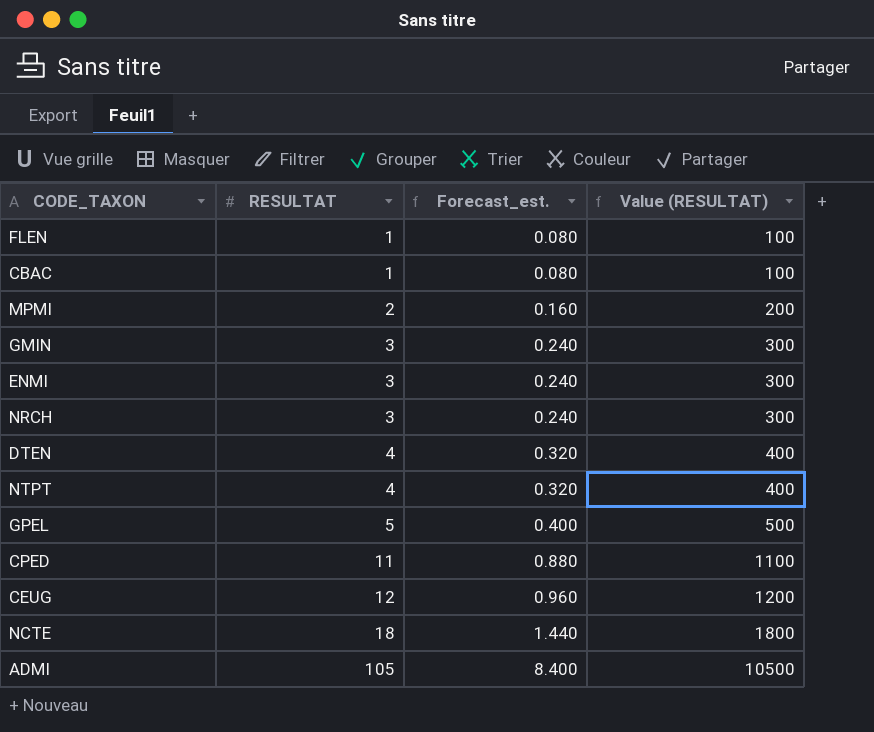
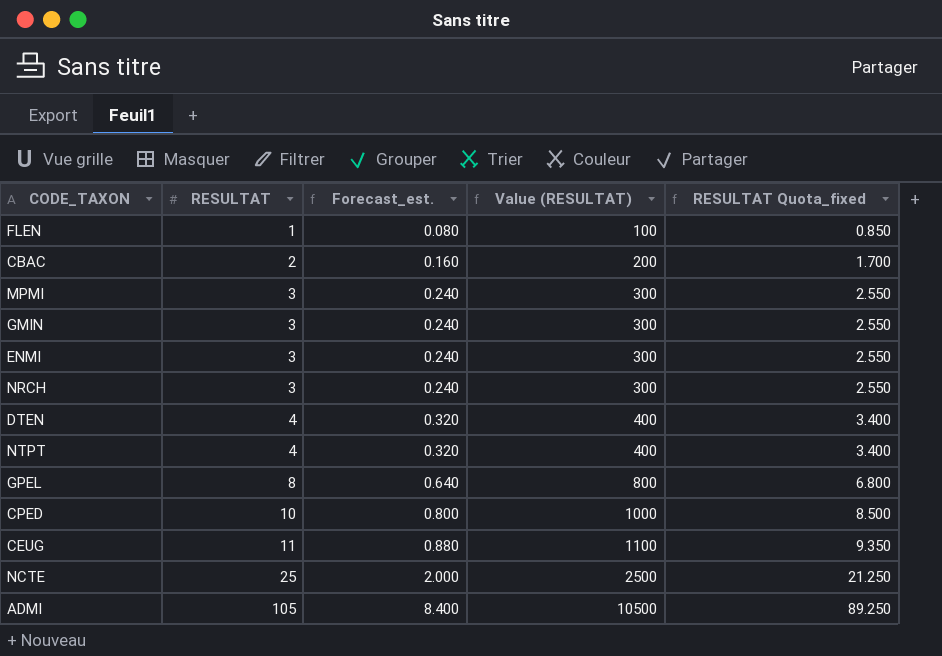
column RESULTAT Quota_fixed | formula: none -> [RESULTAT] * 0.85
CBAC | RESULTAT: 1 -> 2
CBAC | Forecast_est.: 0.080 -> 0.160
CBAC | Value (RESULTAT): 100 -> 200
MPMI | RESULTAT: 2 -> 3
MPMI | Forecast_est.: 0.160 -> 0.240
MPMI | Value (RESULTAT): 200 -> 300
GPEL | RESULTAT: 5 -> 8
GPEL | Forecast_est.: 0.400 -> 0.640
GPEL | Value (RESULTAT): 500 -> 800
CPED | RESULTAT: 11 -> 10
CPED | Forecast_est.: 0.880 -> 0.800
CPED | Value (RESULTAT): 1100 -> 1000
CEUG | RESULTAT: 12 -> 11
CEUG | Forecast_est.: 0.960 -> 0.880
CEUG | Value (RESULTAT): 1200 -> 1100
NCTE | RESULTAT: 18 -> 25
NCTE | Forecast_est.: 1.440 -> 2.000
NCTE | Value (RESULTAT): 1800 -> 2500

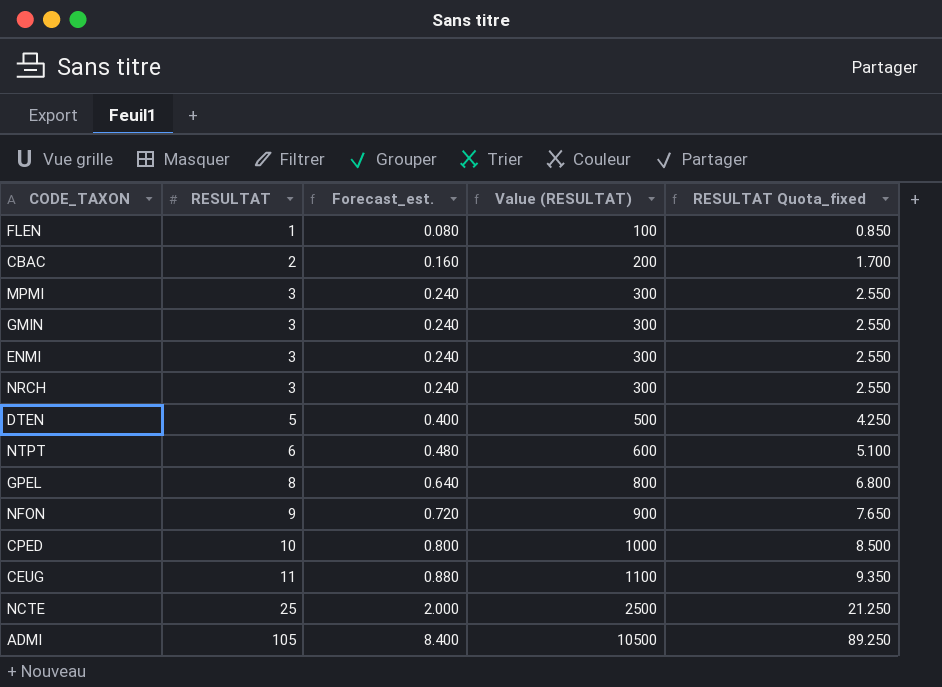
DTEN | RESULTAT: 4 -> 5
DTEN | Forecast_est.: 0.320 -> 0.400
DTEN | Value (RESULTAT): 400 -> 500
DTEN | RESULTAT Quota_fixed: 3.400 -> 4.250
NTPT | RESULTAT: 4 -> 6
NTPT | Forecast_est.: 0.320 -> 0.480
NTPT | Value (RESULTAT): 400 -> 600
NTPT | RESULTAT Quota_fixed: 3.400 -> 5.100
row NFON: none -> 9 | 0.720 | 900 | 7.650

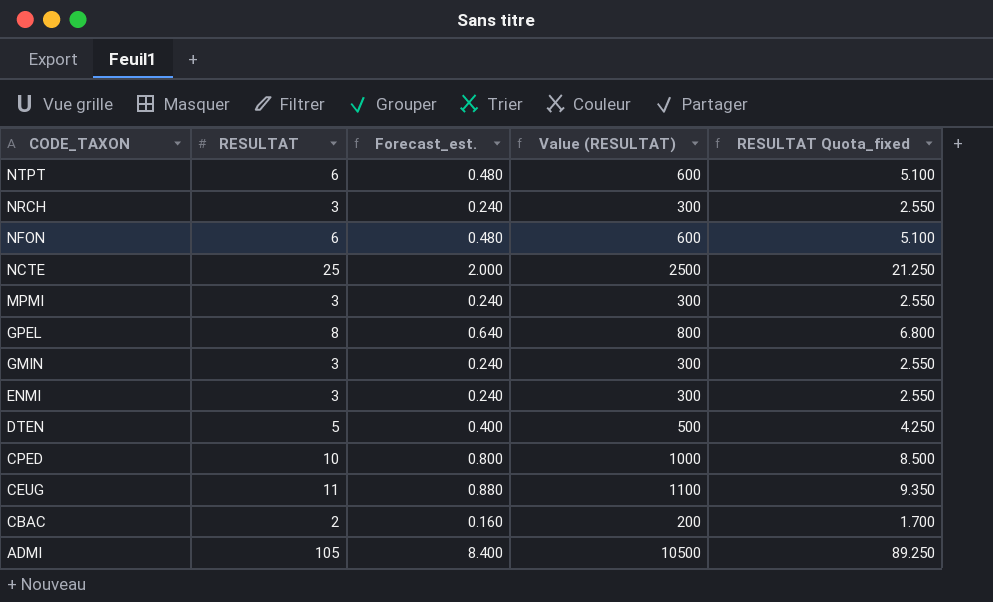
row order: RESULTAT ascending -> CODE_TAXON descending
row FLEN: 1 | 0.080 | 100 | 0.850 -> none
NFON | RESULTAT: 9 -> 6
NFON | Forecast_est.: 0.720 -> 0.480
NFON | Value (RESULTAT): 900 -> 600
NFON | RESULTAT Quota_fixed: 7.650 -> 5.100

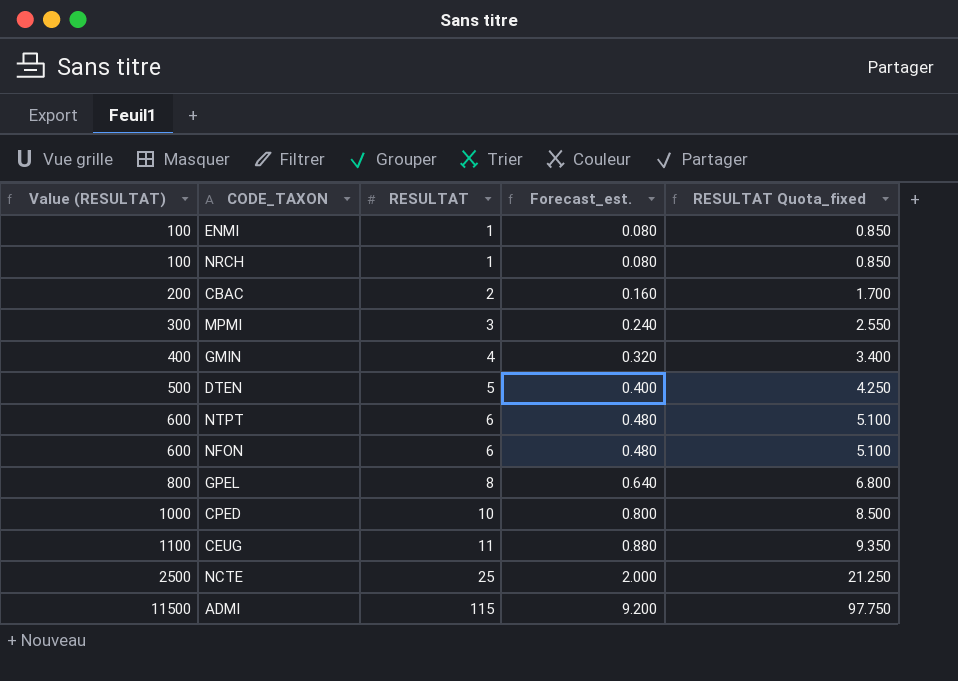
row order: CODE_TAXON descending -> Value (RESULTAT) ascending
column Value (RESULTAT) | position: 4 -> 1
ENMI | Value (RESULTAT): 300 -> 100
ENMI | RESULTAT: 3 -> 1
ENMI | Forecast_est.: 0.240 -> 0.080
ENMI | RESULTAT Quota_fixed: 2.550 -> 0.850
NRCH | Value (RESULTAT): 300 -> 100
NRCH | RESULTAT: 3 -> 1
NRCH | Forecast_est.: 0.240 -> 0.080
NRCH | RESULTAT Quota_fixed: 2.550 -> 0.850
GMIN | Value (RESULTAT): 300 -> 400
GMIN | RESULTAT: 3 -> 4
GMIN | Forecast_est.: 0.240 -> 0.320
GMIN | RESULTAT Quota_fixed: 2.550 -> 3.400
ADMI | Value (RESULTAT): 10500 -> 11500
ADMI | RESULTAT: 105 -> 115
ADMI | Forecast_est.: 8.400 -> 9.200
ADMI | RESULTAT Quota_fixed: 89.250 -> 97.750

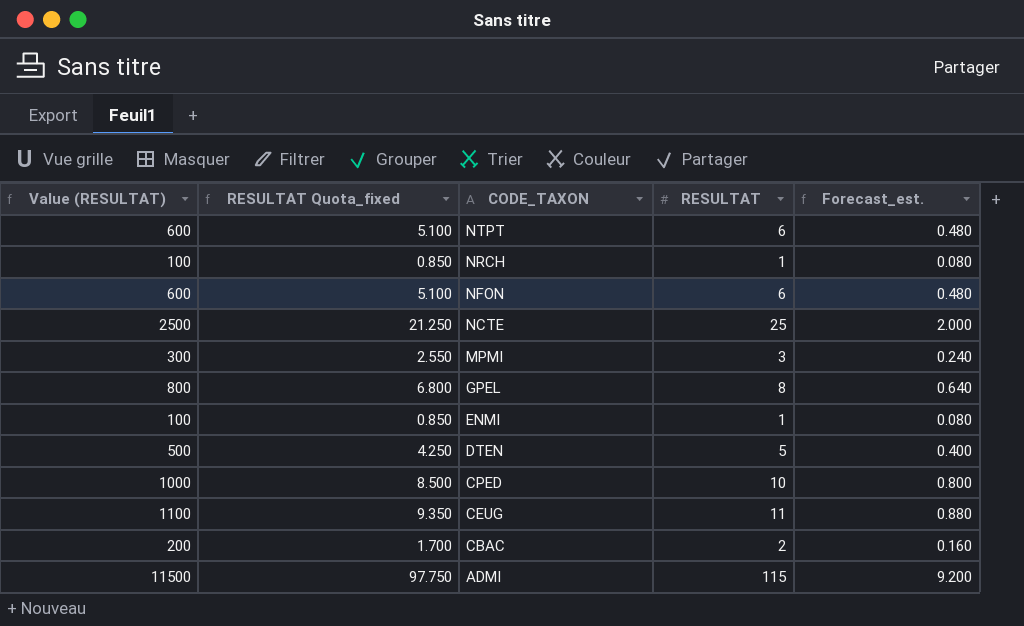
row order: Value (RESULTAT) ascending -> CODE_TAXON descending
column RESULTAT Quota_fixed | position: 5 -> 2
row GMIN: 400 | 4 | 0.320 | 3.400 -> none

